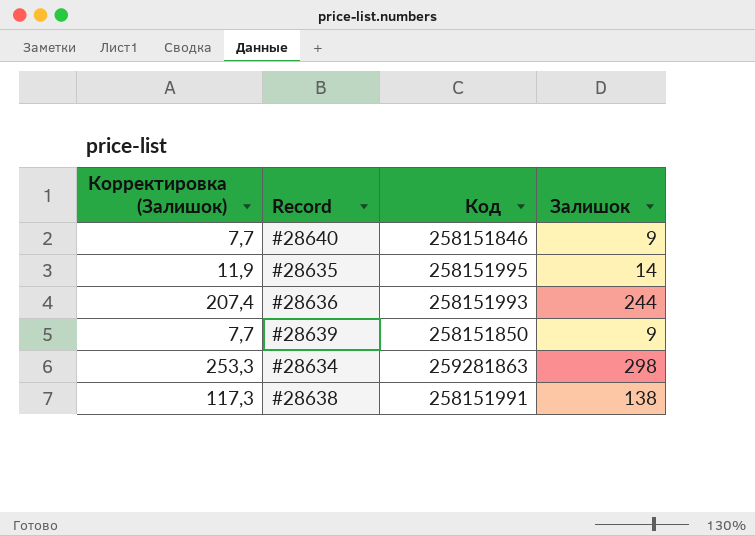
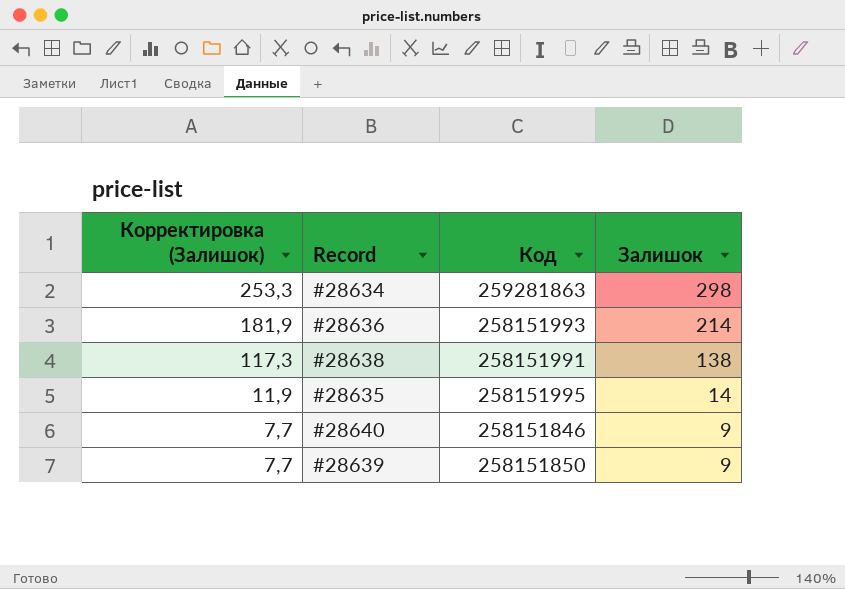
row order: none -> Корректировка (Залишок) descending
#28636 | Корректировка (Залишок): 207,4 -> 181,9
#28636 | Залишок: 244 -> 214

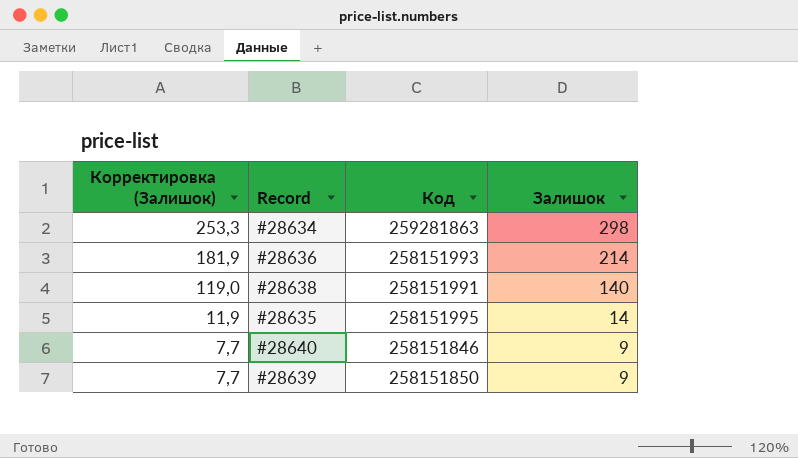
#28638 | Корректировка (Залишок): 117,3 -> 119,0
#28638 | Залишок: 138 -> 140

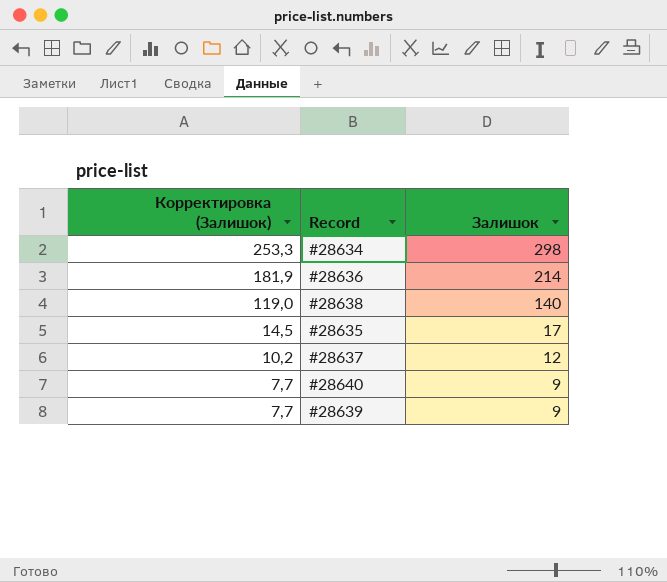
column Код | position: 3 -> none
#28635 | Корректировка (Залишок): 11,9 -> 14,5
#28635 | Залишок: 14 -> 17
row #28637: none -> 10,2 | 12

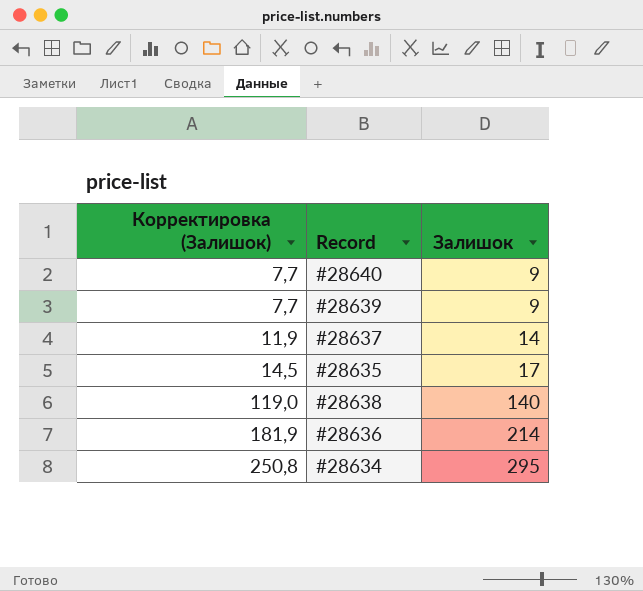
row order: Корректировка (Залишок) descending -> Корректировка (Залишок) ascending
#28637 | Корректировка (Залишок): 10,2 -> 11,9
#28637 | Залишок: 12 -> 14
#28634 | Корректировка (Залишок): 253,3 -> 250,8
#28634 | Залишок: 298 -> 295

